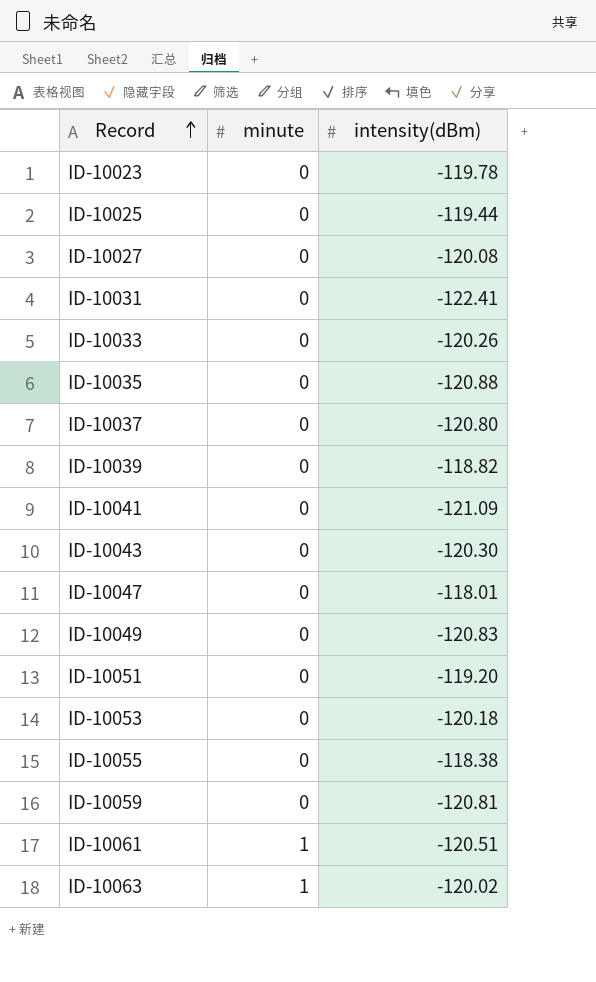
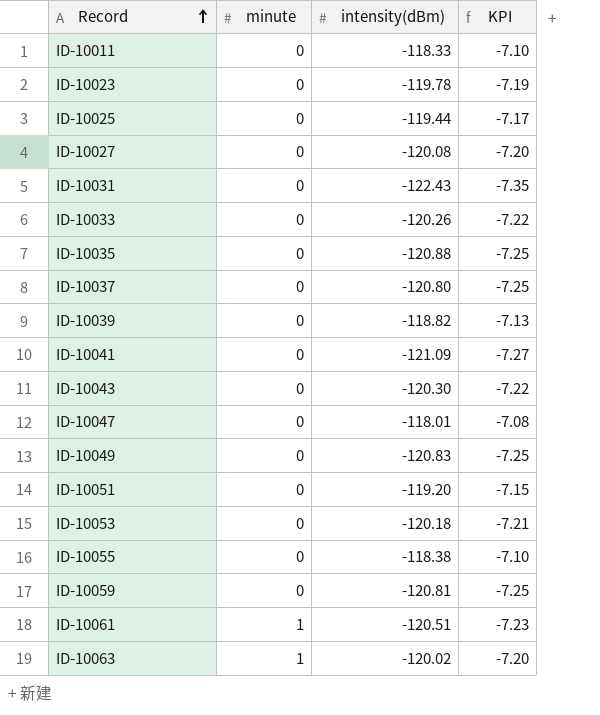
column KPI | formula: none -> [intensity(dBm)] * 0.06
row ID-10011: none -> 0 | -118.33 | -7.10
ID-10031 | intensity(dBm): -122.41 -> -122.43

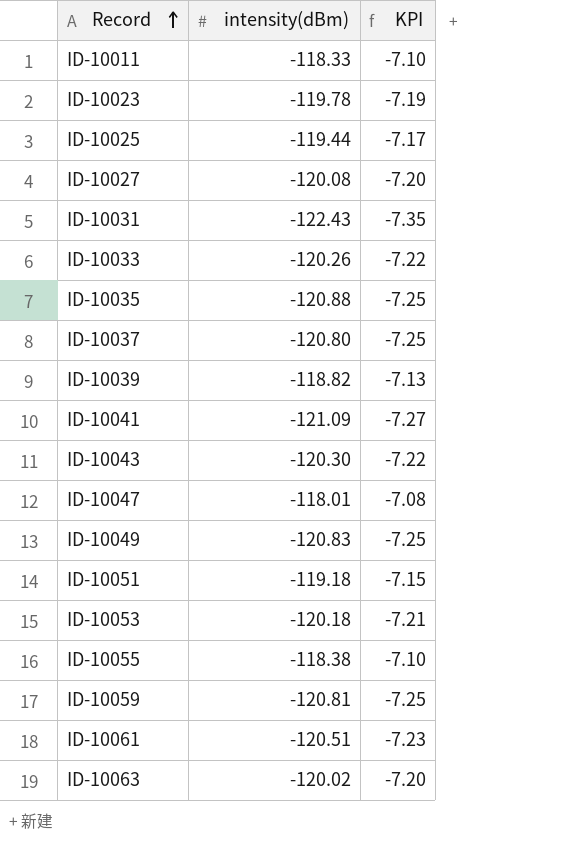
column minute | position: 2 -> none
ID-10051 | intensity(dBm): -119.20 -> -119.18

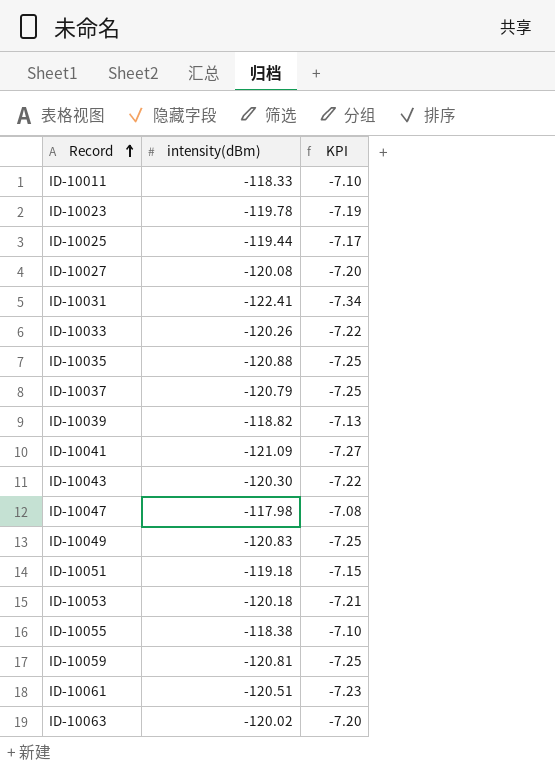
ID-10031 | intensity(dBm): -122.43 -> -122.41
ID-10031 | KPI: -7.35 -> -7.34
ID-10037 | intensity(dBm): -120.80 -> -120.79
ID-10047 | intensity(dBm): -118.01 -> -117.98

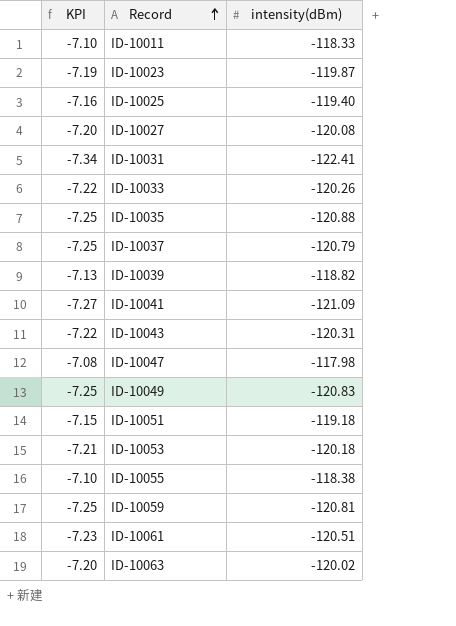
column KPI | position: 3 -> 1
ID-10023 | intensity(dBm): -119.78 -> -119.87
ID-10025 | KPI: -7.17 -> -7.16
ID-10025 | intensity(dBm): -119.44 -> -119.40
ID-10043 | intensity(dBm): -120.30 -> -120.31

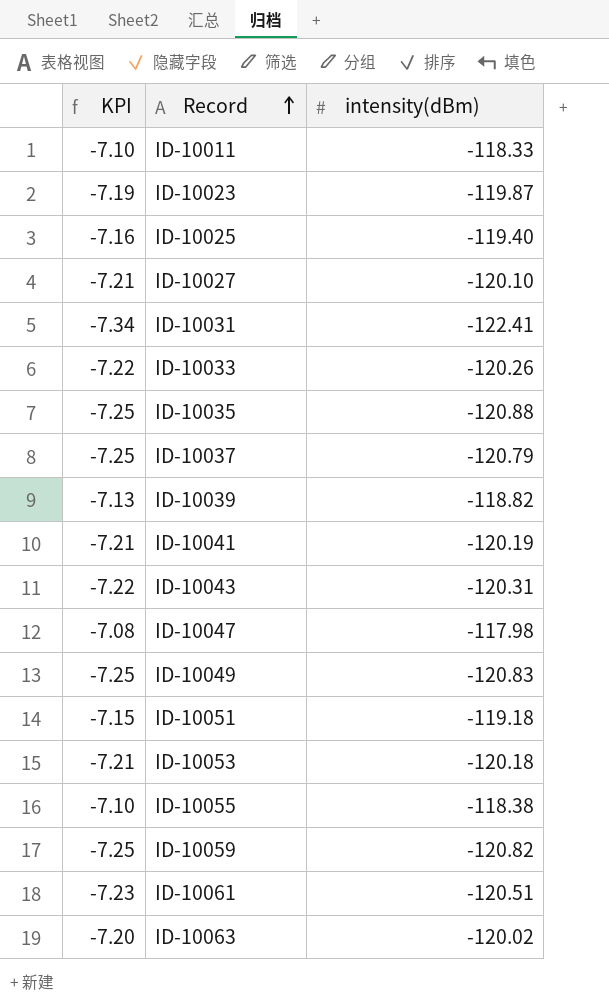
ID-10027 | KPI: -7.20 -> -7.21
ID-10027 | intensity(dBm): -120.08 -> -120.10
ID-10041 | KPI: -7.27 -> -7.21
ID-10041 | intensity(dBm): -121.09 -> -120.19
ID-10059 | intensity(dBm): -120.81 -> -120.82

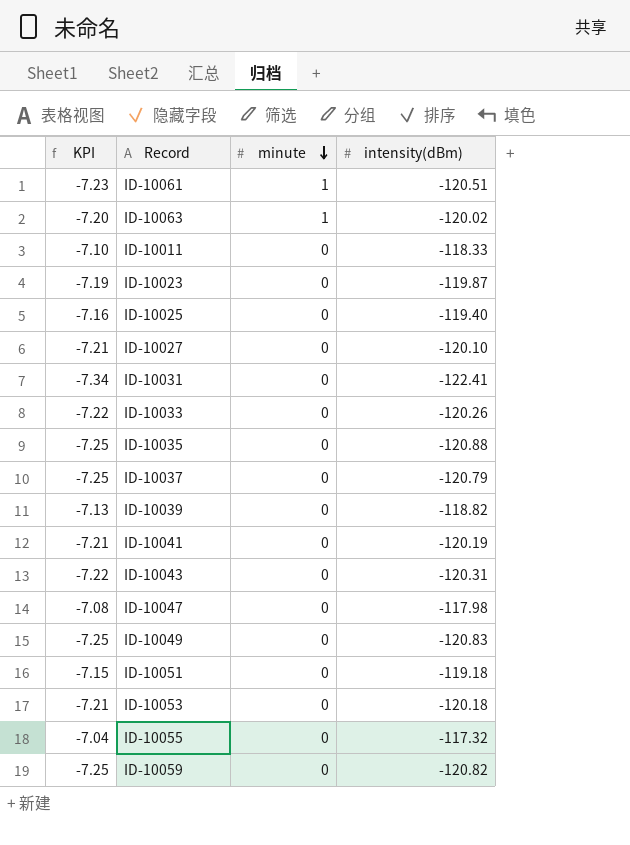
row order: Record ascending -> minute descending
column minute | position: none -> 3
ID-10055 | KPI: -7.10 -> -7.04
ID-10055 | intensity(dBm): -118.38 -> -117.32

